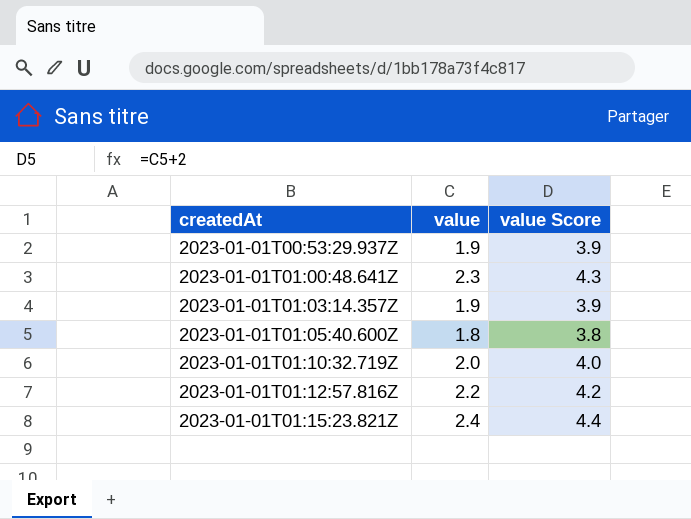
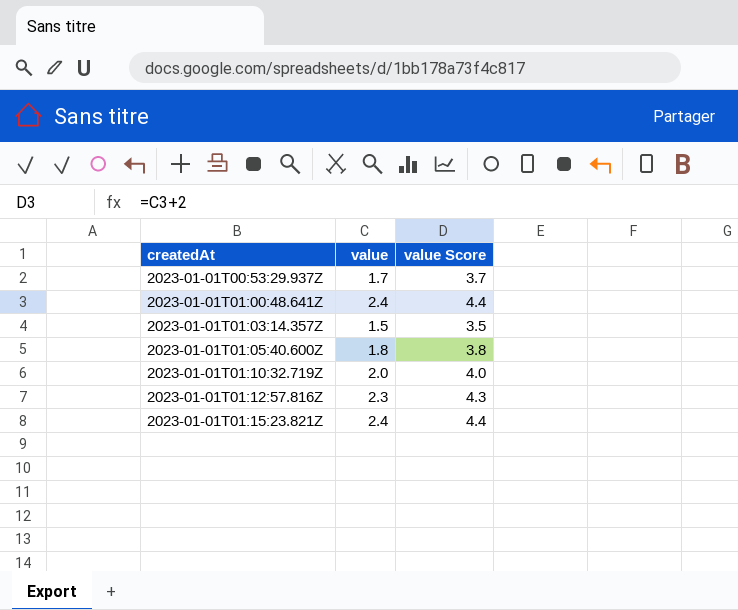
2023-01-01T00:53:29.937Z | value: 1.9 -> 1.7
2023-01-01T00:53:29.937Z | value Score: 3.9 -> 3.7
2023-01-01T01:00:48.641Z | value: 2.3 -> 2.4
2023-01-01T01:00:48.641Z | value Score: 4.3 -> 4.4
2023-01-01T01:03:14.357Z | value: 1.9 -> 1.5
2023-01-01T01:03:14.357Z | value Score: 3.9 -> 3.5
2023-01-01T01:12:57.816Z | value: 2.2 -> 2.3
2023-01-01T01:12:57.816Z | value Score: 4.2 -> 4.3

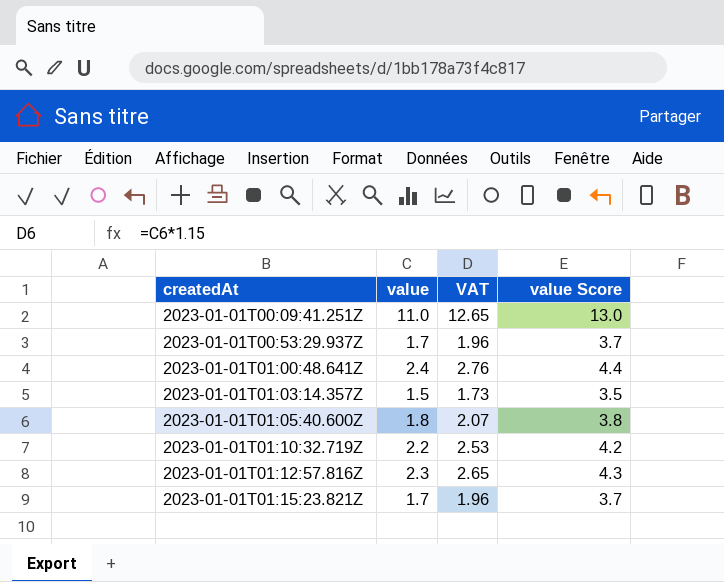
column VAT | formula: none -> [value] * 1.15
row 2023-01-01T00:09:41.251Z: none -> 11.0 | 12.65 | 13.0
2023-01-01T01:10:32.719Z | value: 2.0 -> 2.2
2023-01-01T01:10:32.719Z | value Score: 4.0 -> 4.2
2023-01-01T01:15:23.821Z | value: 2.4 -> 1.7
2023-01-01T01:15:23.821Z | value Score: 4.4 -> 3.7

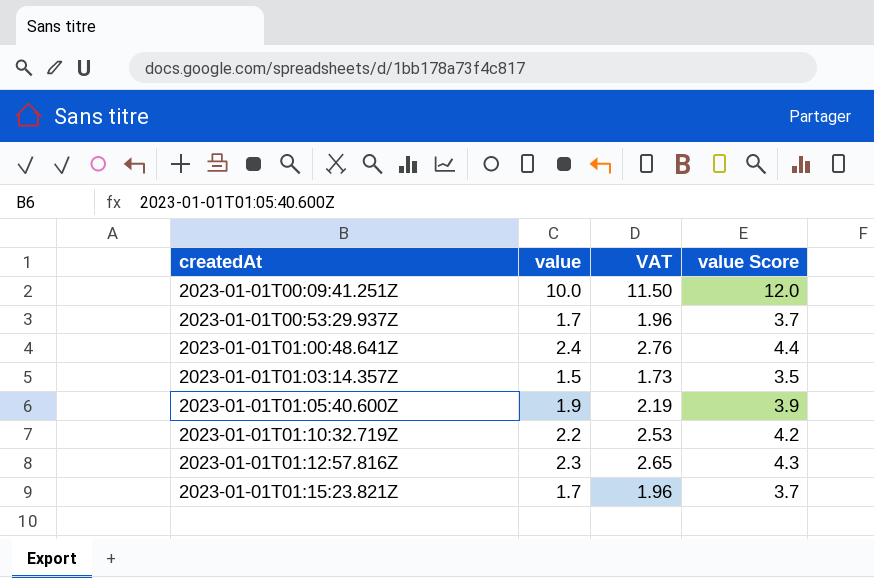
2023-01-01T00:09:41.251Z | value: 11.0 -> 10.0
2023-01-01T00:09:41.251Z | VAT: 12.65 -> 11.50
2023-01-01T00:09:41.251Z | value Score: 13.0 -> 12.0
2023-01-01T01:05:40.600Z | value: 1.8 -> 1.9
2023-01-01T01:05:40.600Z | VAT: 2.07 -> 2.19
2023-01-01T01:05:40.600Z | value Score: 3.8 -> 3.9

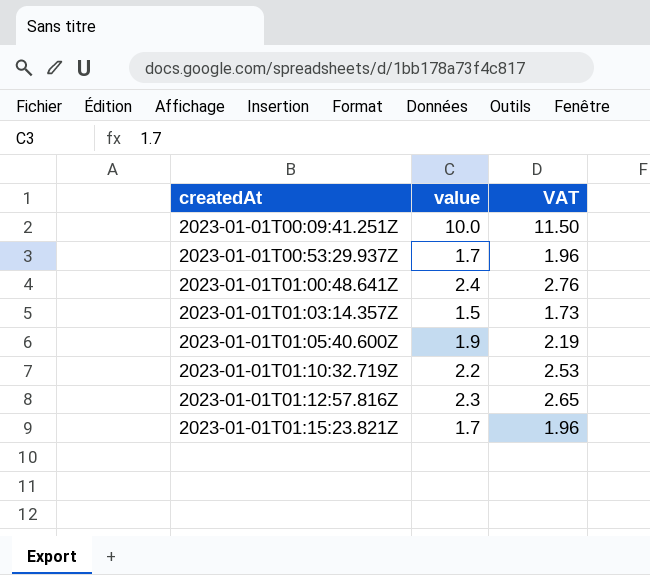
column value Score | formula: [value] + 2 -> none

